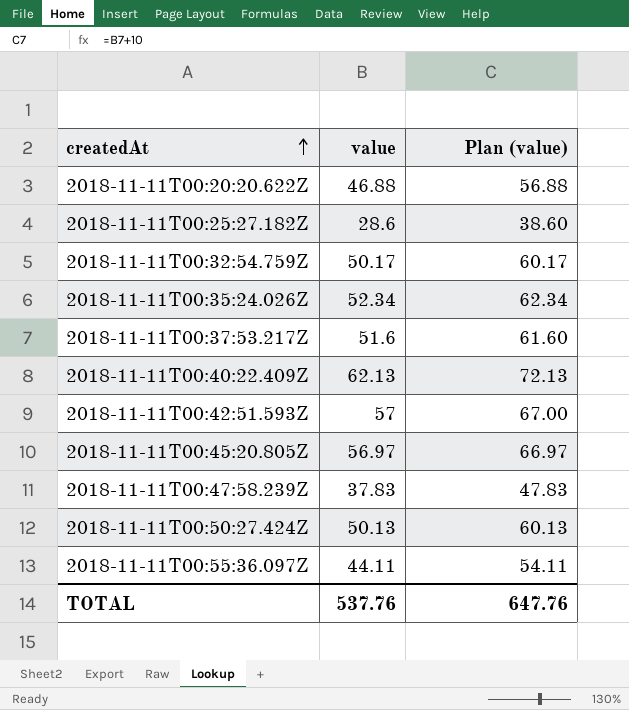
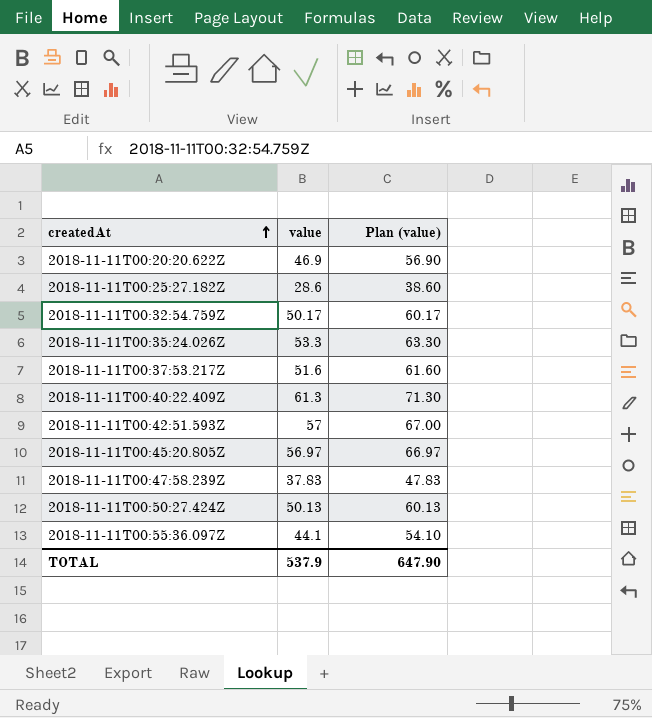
2018-11-11T00:20:20.622Z | value: 46.88 -> 46.9
2018-11-11T00:20:20.622Z | Plan (value): 56.88 -> 56.90
2018-11-11T00:35:24.026Z | value: 52.34 -> 53.3
2018-11-11T00:35:24.026Z | Plan (value): 62.34 -> 63.30
2018-11-11T00:40:22.409Z | value: 62.13 -> 61.3
2018-11-11T00:40:22.409Z | Plan (value): 72.13 -> 71.30
2018-11-11T00:55:36.097Z | value: 44.11 -> 44.1
2018-11-11T00:55:36.097Z | Plan (value): 54.11 -> 54.10
TOTAL | value: 537.76 -> 537.9
TOTAL | Plan (value): 647.76 -> 647.90

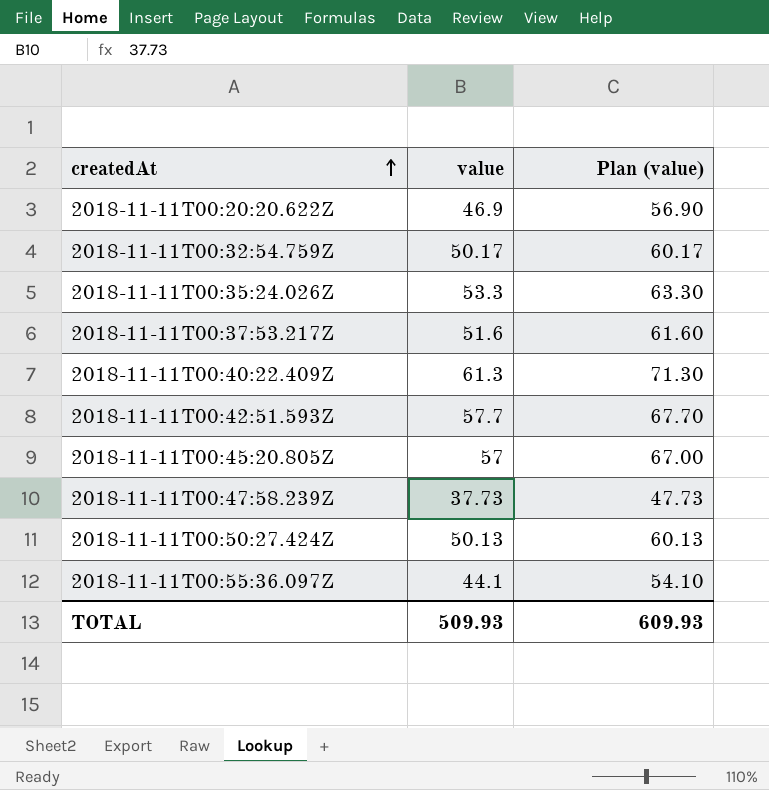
row 2018-11-11T00:25:27.182Z: 28.6 | 38.60 -> none
2018-11-11T00:42:51.593Z | value: 57 -> 57.7
2018-11-11T00:42:51.593Z | Plan (value): 67.00 -> 67.70
2018-11-11T00:45:20.805Z | value: 56.97 -> 57
2018-11-11T00:45:20.805Z | Plan (value): 66.97 -> 67.00
2018-11-11T00:47:58.239Z | value: 37.83 -> 37.73
2018-11-11T00:47:58.239Z | Plan (value): 47.83 -> 47.73
TOTAL | value: 537.9 -> 509.93
TOTAL | Plan (value): 647.90 -> 609.93

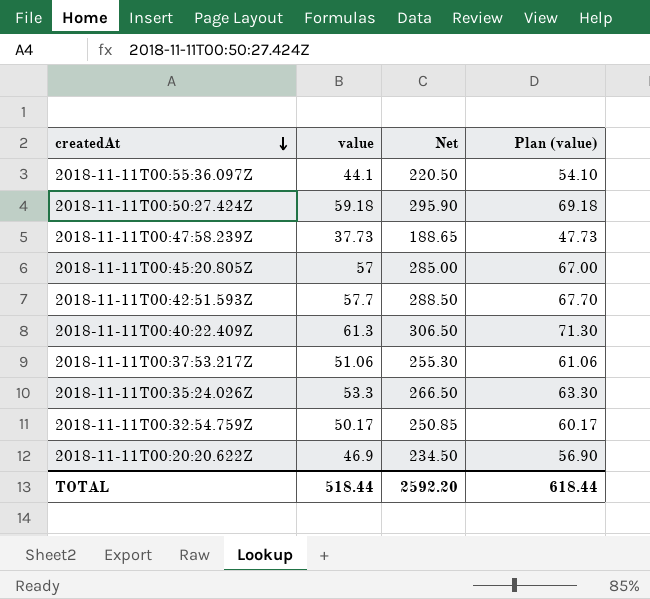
row order: createdAt ascending -> createdAt descending
column Net | formula: none -> [value] * 5
2018-11-11T00:50:27.424Z | value: 50.13 -> 59.18
2018-11-11T00:50:27.424Z | Plan (value): 60.13 -> 69.18
2018-11-11T00:37:53.217Z | value: 51.6 -> 51.06
2018-11-11T00:37:53.217Z | Plan (value): 61.60 -> 61.06
TOTAL | value: 509.93 -> 518.44
TOTAL | Plan (value): 609.93 -> 618.44

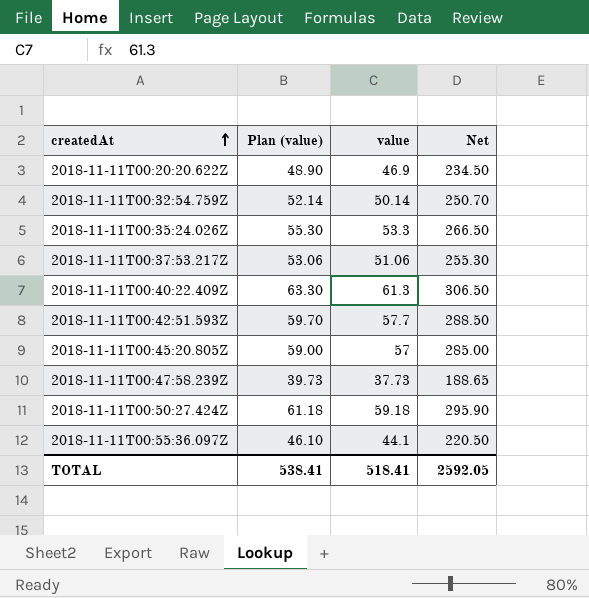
row order: createdAt descending -> createdAt ascending
column Plan (value) | formula: [value] + 10 -> [value] + 2
column Plan (value) | position: 4 -> 2
2018-11-11T00:32:54.759Z | value: 50.17 -> 50.14
2018-11-11T00:32:54.759Z | Net: 250.85 -> 250.70
TOTAL | Plan (value): 618.44 -> 538.41
TOTAL | value: 518.44 -> 518.41
TOTAL | Net: 2592.20 -> 2592.05

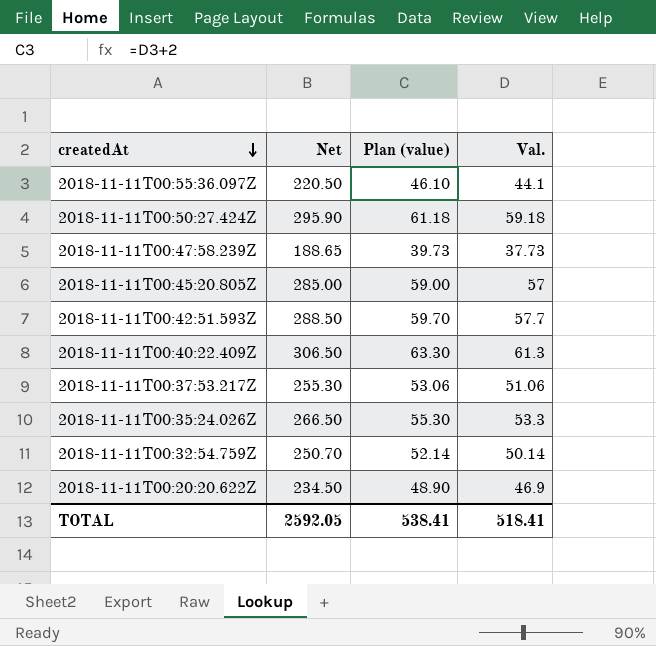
row order: createdAt ascending -> createdAt descending
column Net | position: 4 -> 2
column name: value -> Val.

